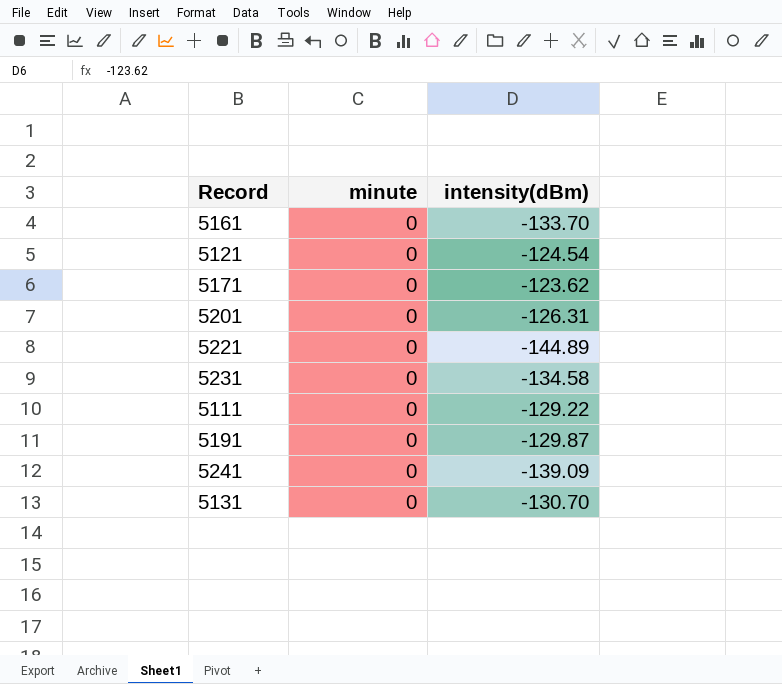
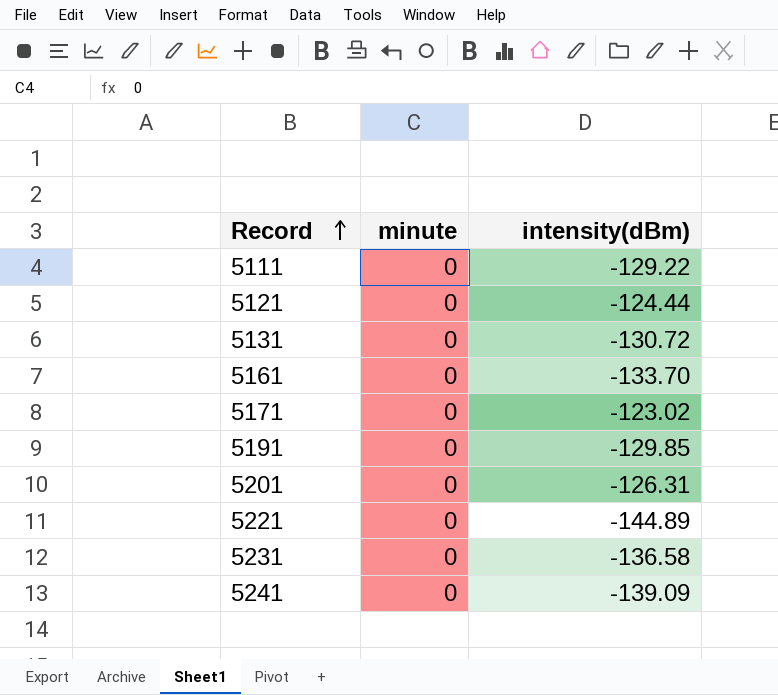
row order: none -> Record ascending
5121 | intensity(dBm): -124.54 -> -124.44
5131 | intensity(dBm): -130.70 -> -130.72
5171 | intensity(dBm): -123.62 -> -123.02
5191 | intensity(dBm): -129.87 -> -129.85
5231 | intensity(dBm): -134.58 -> -136.58

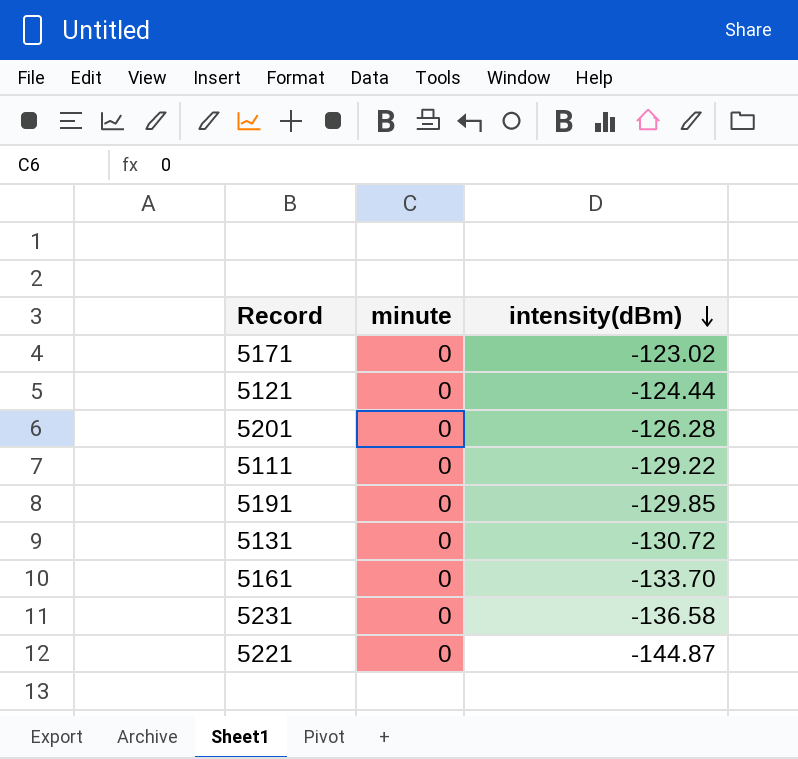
row order: Record ascending -> intensity(dBm) descending
row 5241: 0 | -139.09 -> none
5201 | intensity(dBm): -126.31 -> -126.28
5221 | intensity(dBm): -144.89 -> -144.87

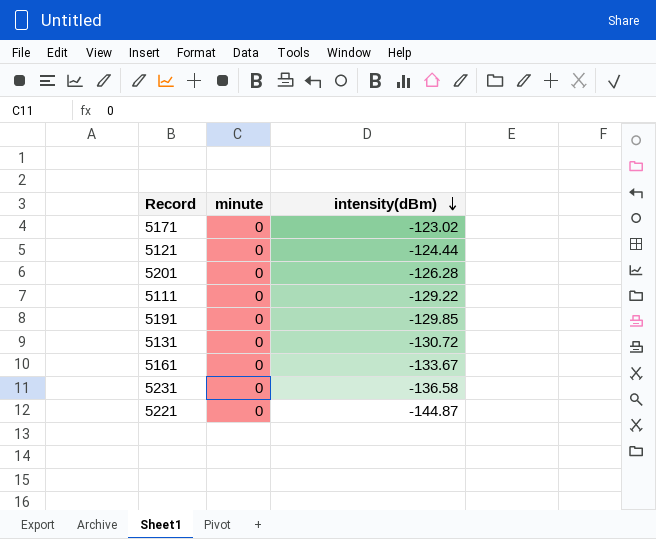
5161 | intensity(dBm): -133.70 -> -133.67

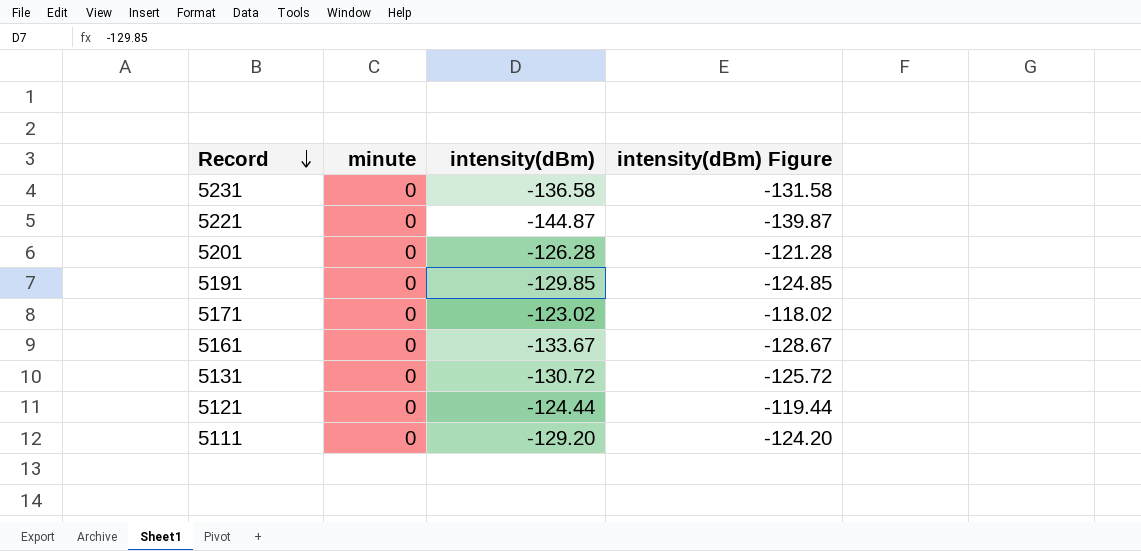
row order: intensity(dBm) descending -> Record descending
column intensity(dBm) Figure | formula: none -> [intensity(dBm)] + 5
5111 | intensity(dBm): -129.22 -> -129.20

